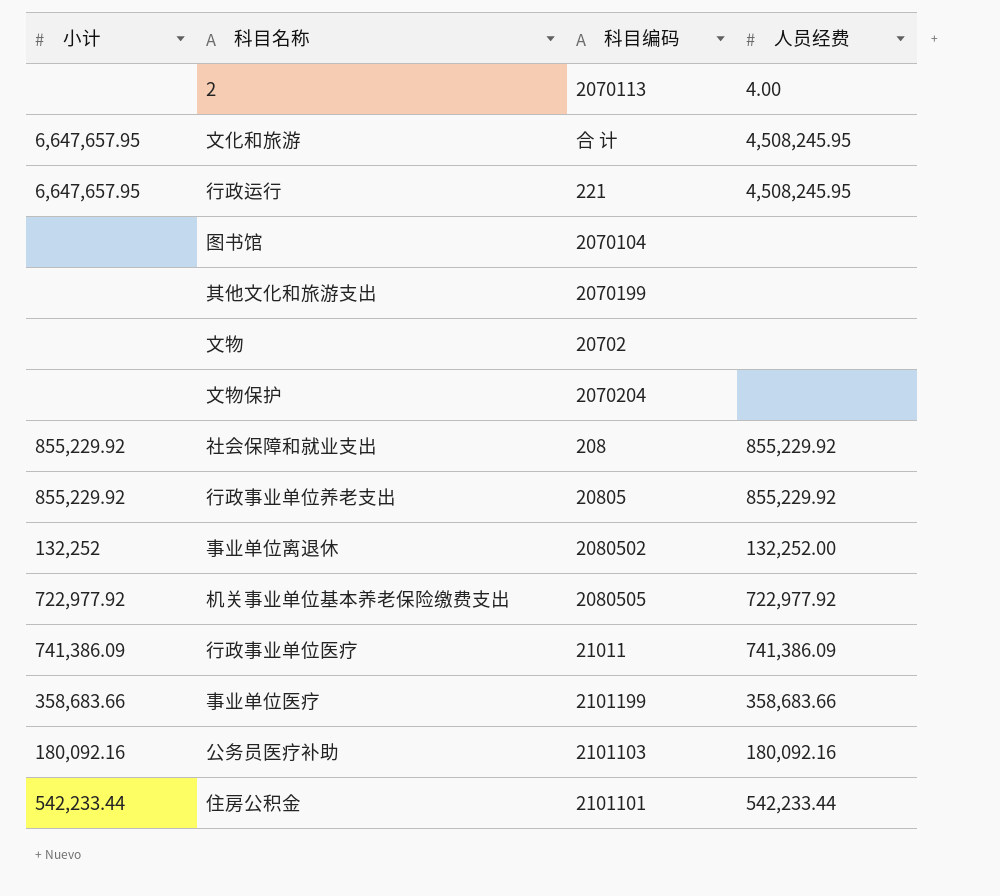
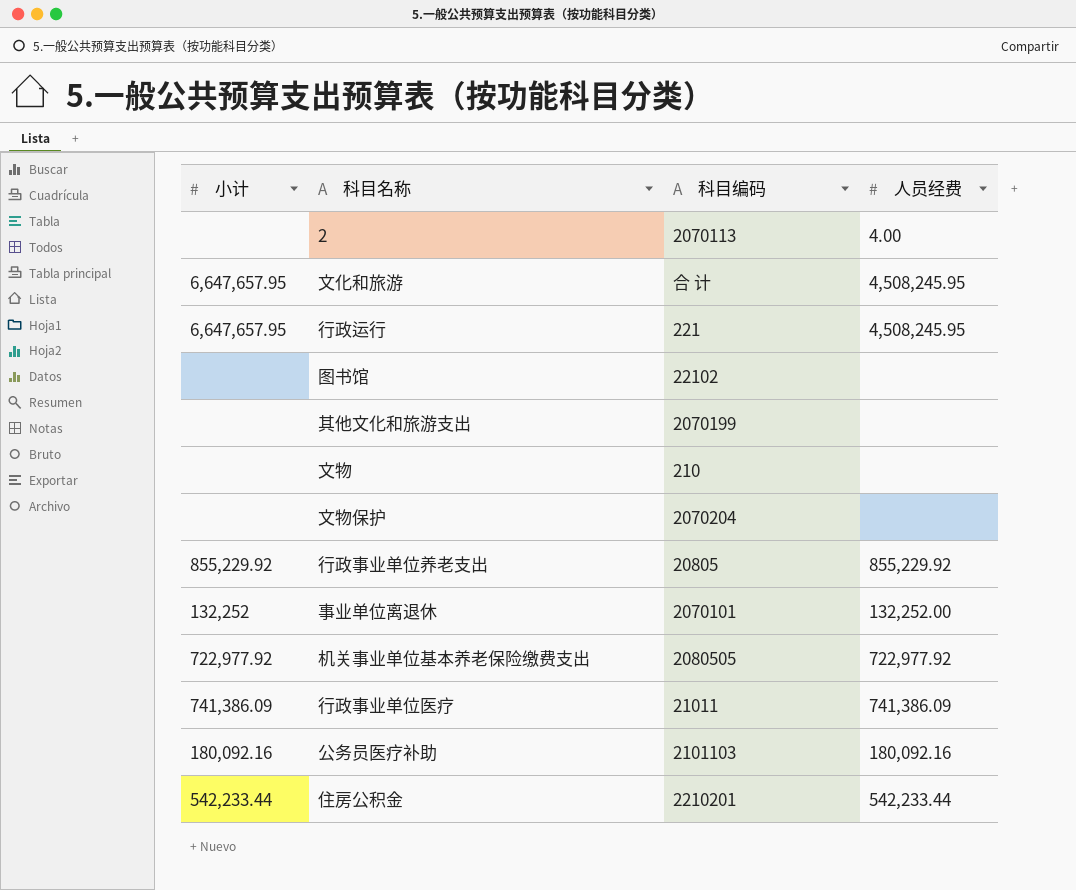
row 社会保障和就业支出: 855,229.92 | 208 | 855,229.92 -> none
row 事业单位医疗: 358,683.66 | 2101199 | 358,683.66 -> none
图书馆 | 科目编码: 2070104 -> 22102
文物 | 科目编码: 20702 -> 210
事业单位离退休 | 科目编码: 2080502 -> 2070101
住房公积金 | 科目编码: 2101101 -> 2210201

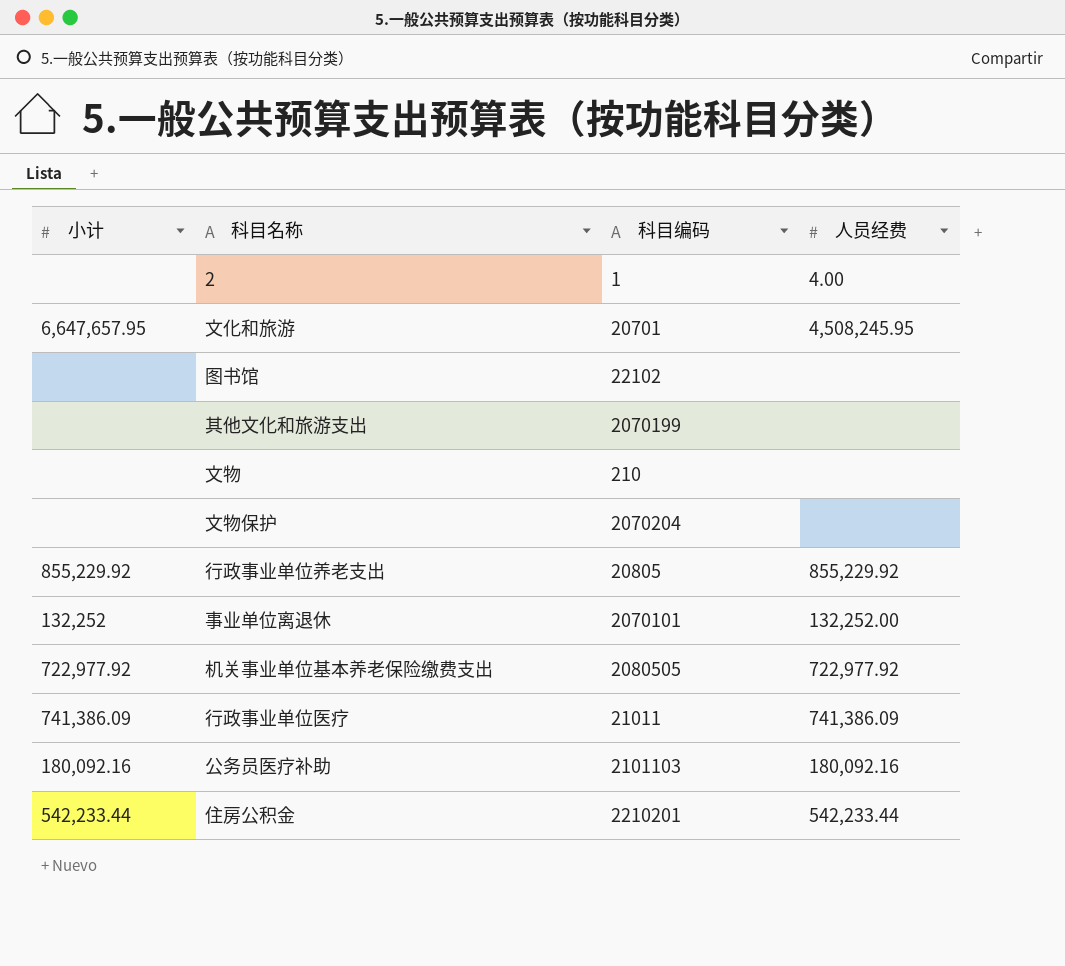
row 行政运行: 6,647,657.95 | 221 | 4,508,245.95 -> none
2 | 科目编码: 2070113 -> 1
文化和旅游 | 科目编码: 合 计 -> 20701

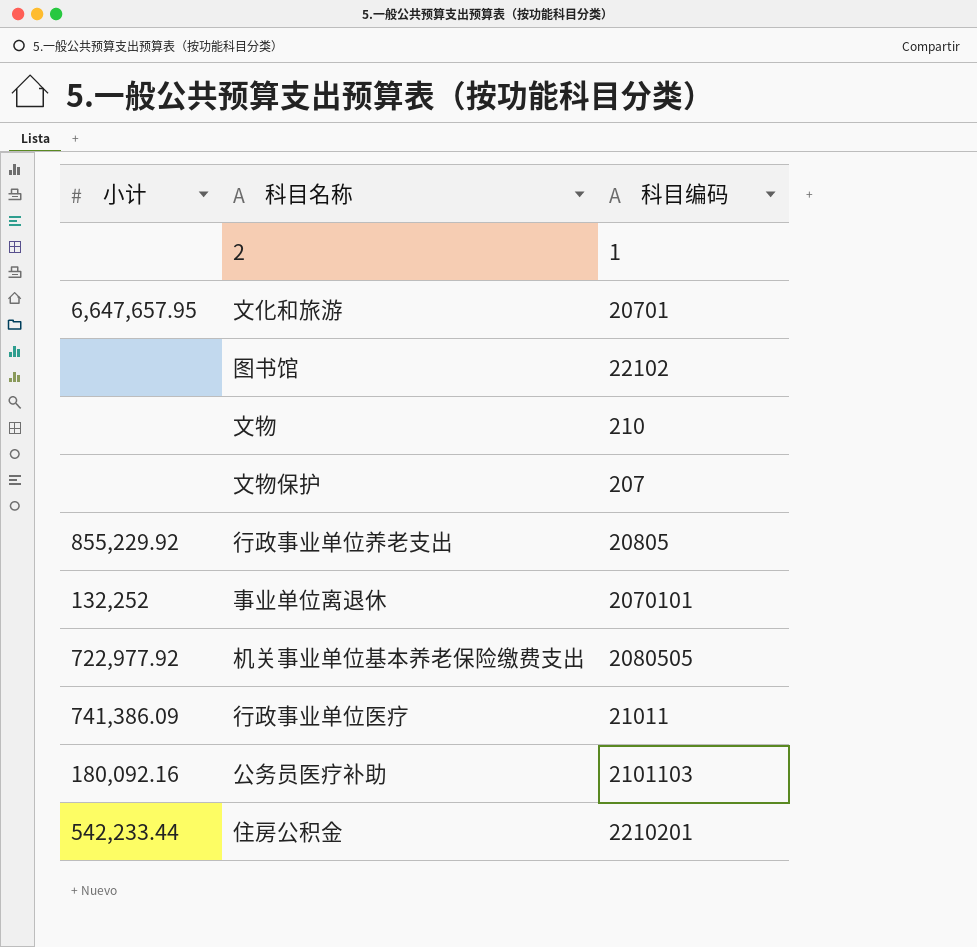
column 人员经费 | position: 4 -> none
row 其他文化和旅游支出: none | 2070199 | none -> none
文物保护 | 科目编码: 2070204 -> 207

